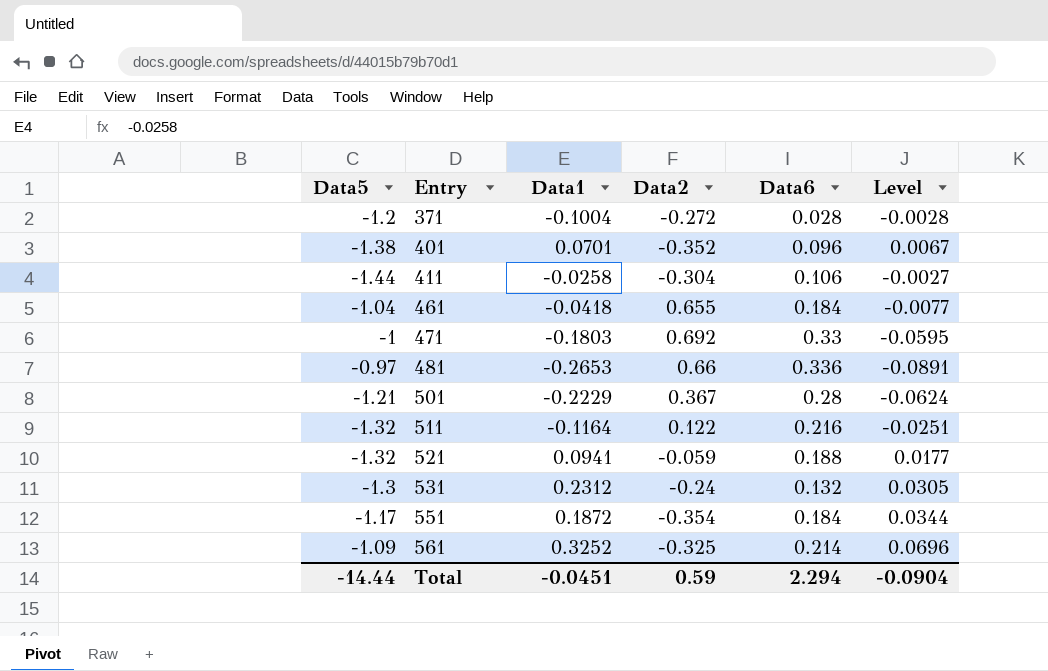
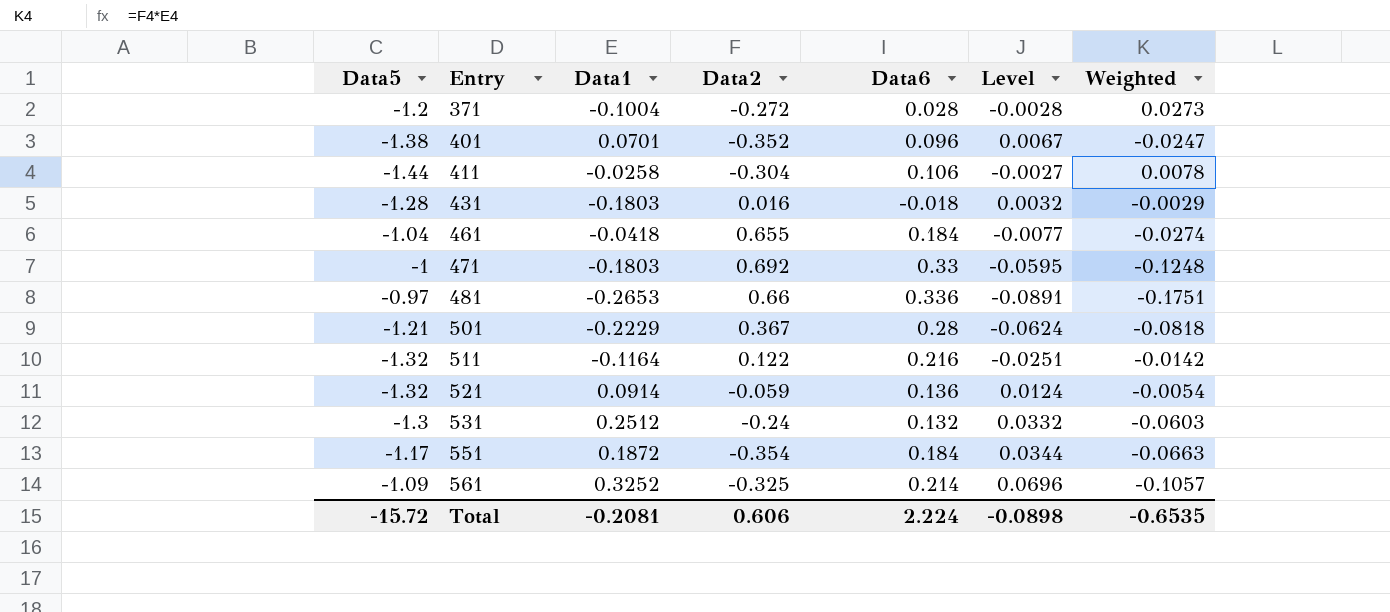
column Weighted | formula: none -> [Data1] * [Data2]
row 431: none -> -1.28 | -0.1803 | 0.016 | -0.018 | 0.0032 | -0.0029
521 | Data1: 0.0941 -> 0.0914
521 | Data6: 0.188 -> 0.136
521 | Level: 0.0177 -> 0.0124
531 | Data1: 0.2312 -> 0.2512
531 | Level: 0.0305 -> 0.0332
Total | Data5: -14.44 -> -15.72
Total | Data1: -0.0451 -> -0.2081
Total | Data2: 0.59 -> 0.606
Total | Data6: 2.294 -> 2.224
Total | Level: -0.0904 -> -0.0898

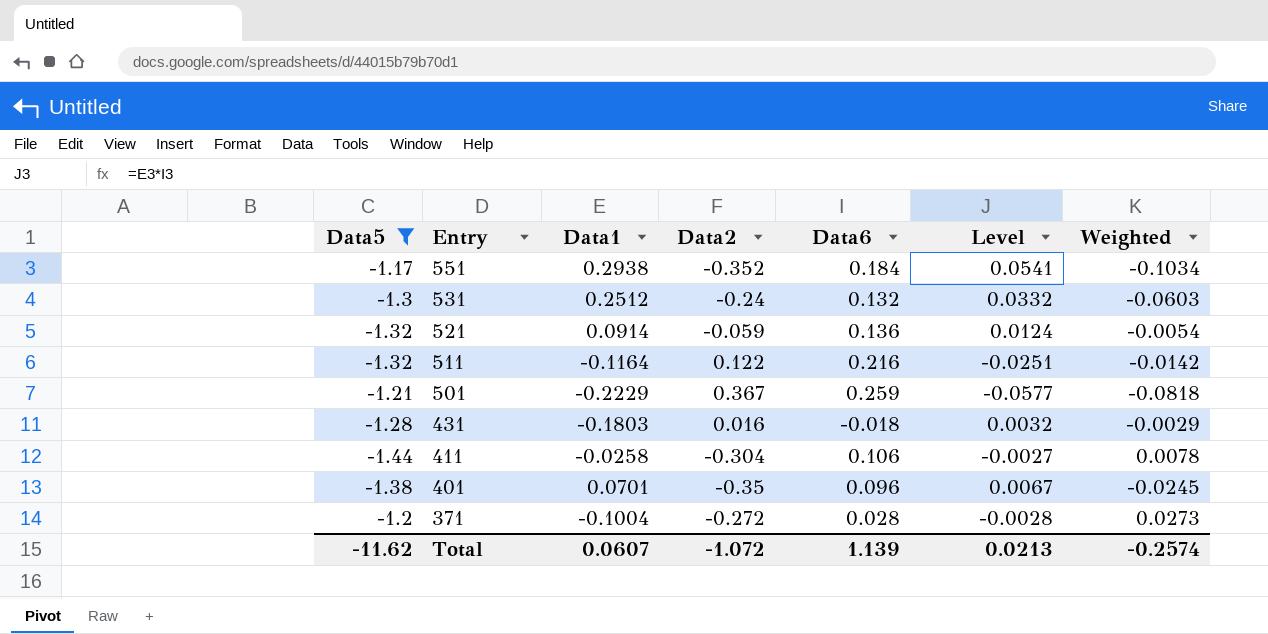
filter: none -> Data5 <= -1.17
row order: Entry ascending -> Entry descending
551 | Data1: 0.1872 -> 0.2938
551 | Data2: -0.354 -> -0.352
551 | Level: 0.0344 -> 0.0541
551 | Weighted: -0.0663 -> -0.1034
501 | Data6: 0.28 -> 0.259
501 | Level: -0.0624 -> -0.0577
401 | Data2: -0.352 -> -0.35
401 | Weighted: -0.0247 -> -0.0245
Total | Data5: -15.72 -> -11.62
Total | Data1: -0.2081 -> 0.0607
Total | Data2: 0.606 -> -1.072
Total | Data6: 2.224 -> 1.139
Total | Level: -0.0898 -> 0.0213
Total | Weighted: -0.6535 -> -0.2574

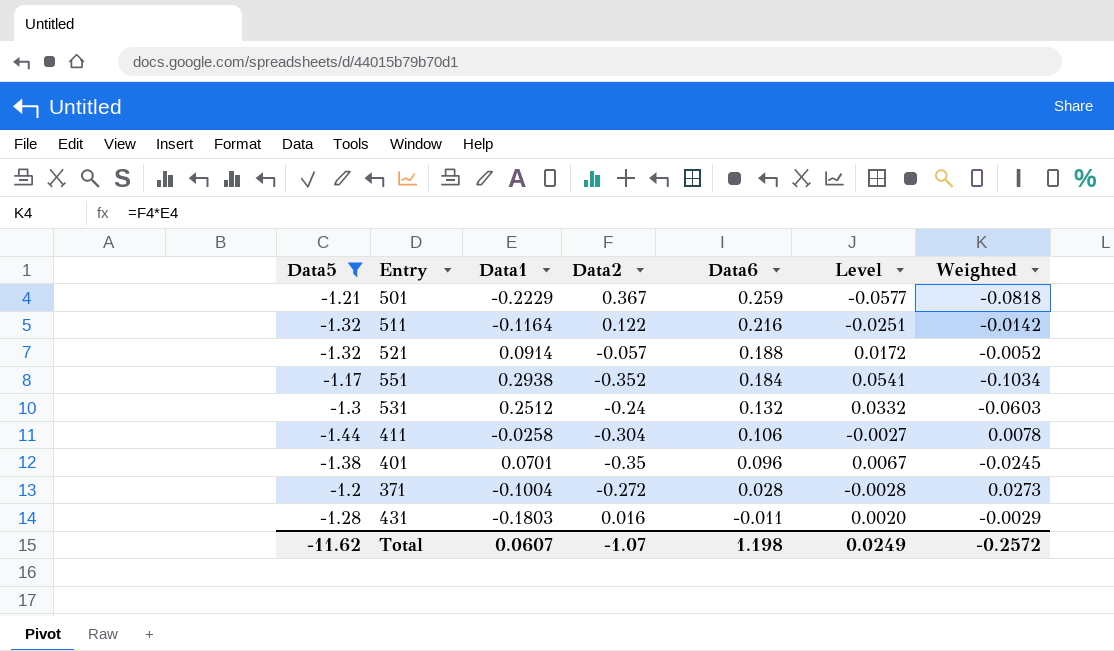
row order: Entry descending -> Data6 descending
521 | Data2: -0.059 -> -0.057
521 | Data6: 0.136 -> 0.188
521 | Level: 0.0124 -> 0.0172
521 | Weighted: -0.0054 -> -0.0052
431 | Data6: -0.018 -> -0.011
431 | Level: 0.0032 -> 0.0020
Total | Data2: -1.072 -> -1.07
Total | Data6: 1.139 -> 1.198
Total | Level: 0.0213 -> 0.0249
Total | Weighted: -0.2574 -> -0.2572

